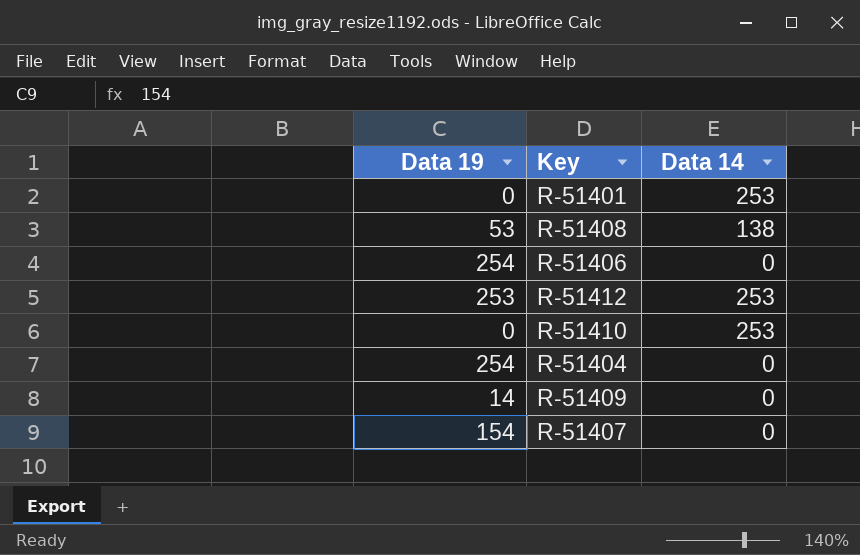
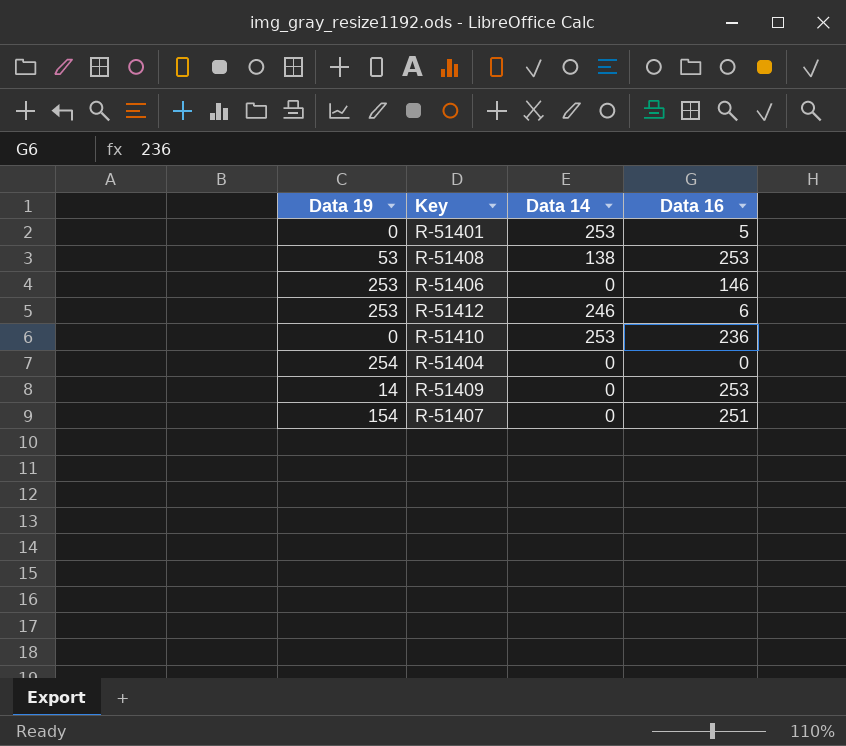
column Data 16 | position: none -> 4
R-51406 | Data 19: 254 -> 253
R-51412 | Data 14: 253 -> 246

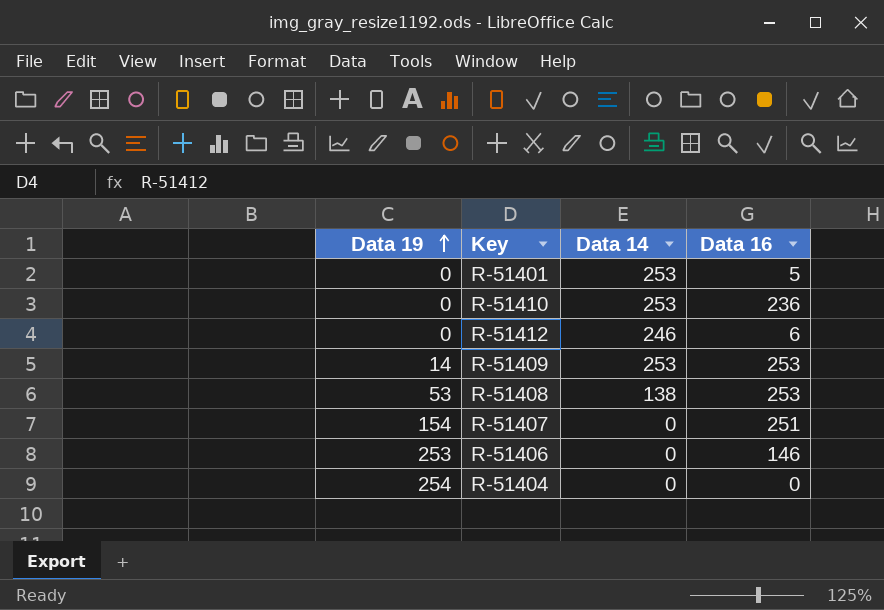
row order: none -> Data 19 ascending
R-51412 | Data 19: 253 -> 0
R-51409 | Data 14: 0 -> 253

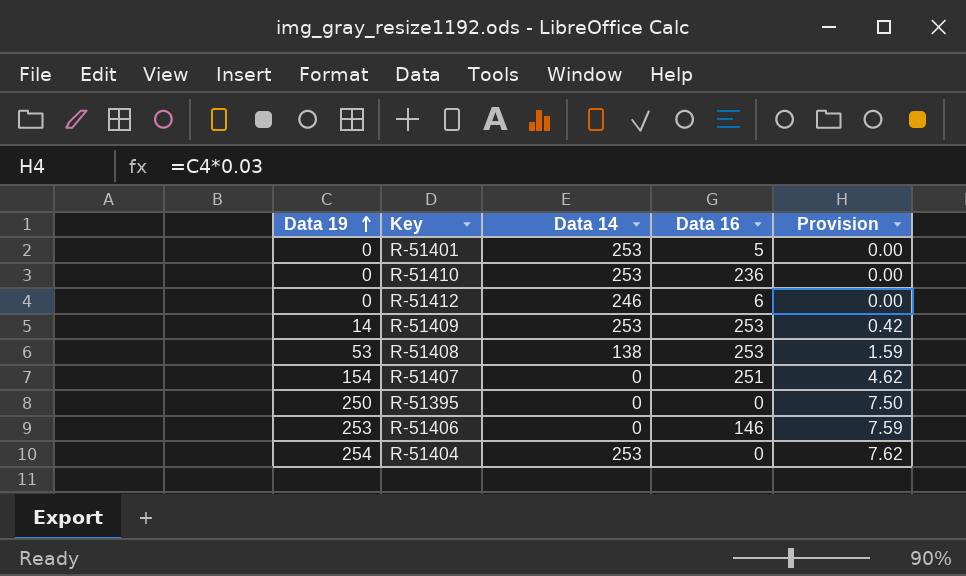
column Provision | formula: none -> [Data 19] * 0.03
row R-51395: none -> 250 | 0 | 0 | 7.50
R-51404 | Data 14: 0 -> 253

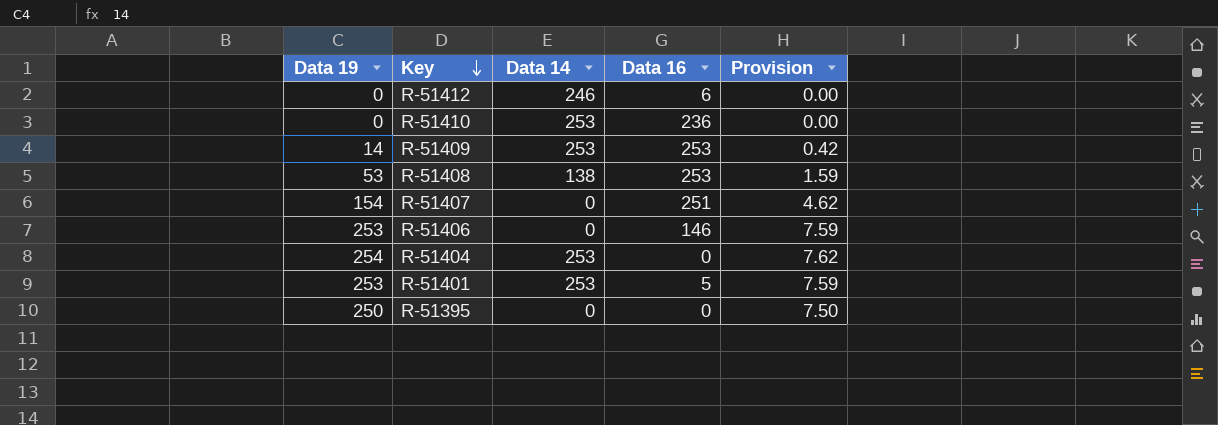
row order: Data 19 ascending -> Key descending
R-51401 | Data 19: 0 -> 253
R-51401 | Provision: 0.00 -> 7.59

